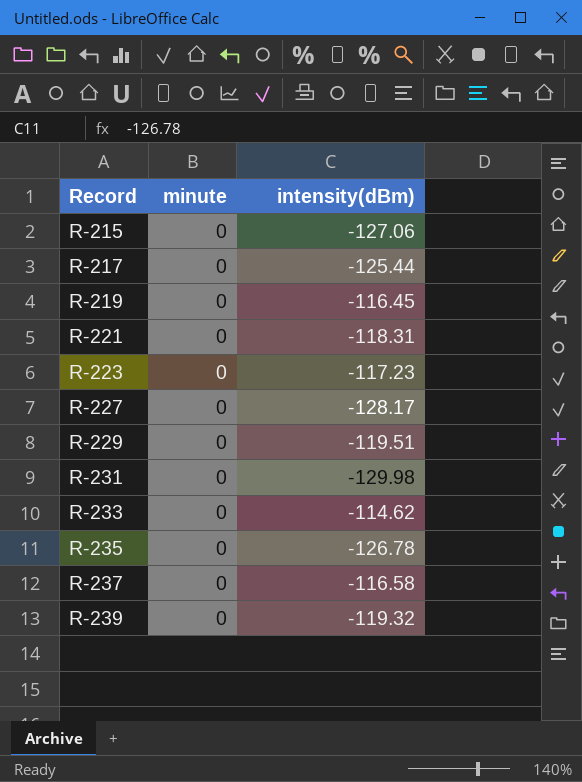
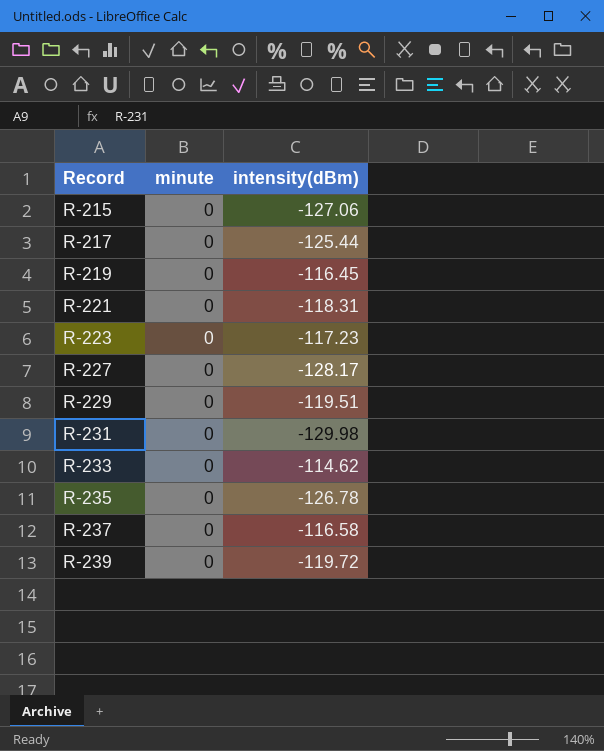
R-239 | intensity(dBm): -119.32 -> -119.72

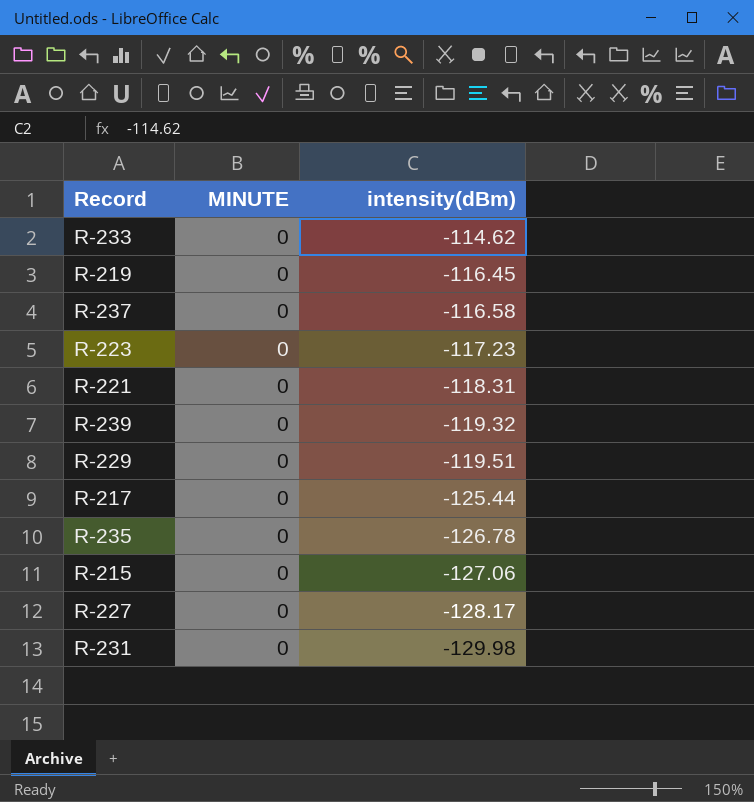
row order: Record ascending -> intensity(dBm) descending
column name: minute -> MINUTE
R-239 | intensity(dBm): -119.72 -> -119.32

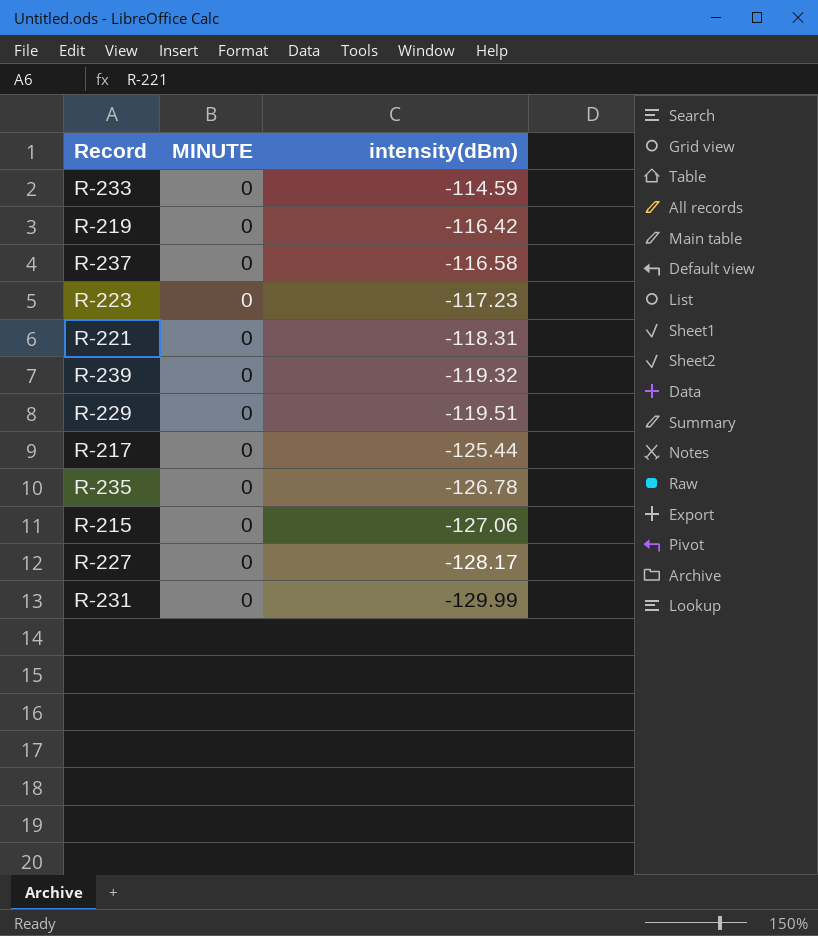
R-233 | intensity(dBm): -114.62 -> -114.59
R-219 | intensity(dBm): -116.45 -> -116.42
R-231 | intensity(dBm): -129.98 -> -129.99

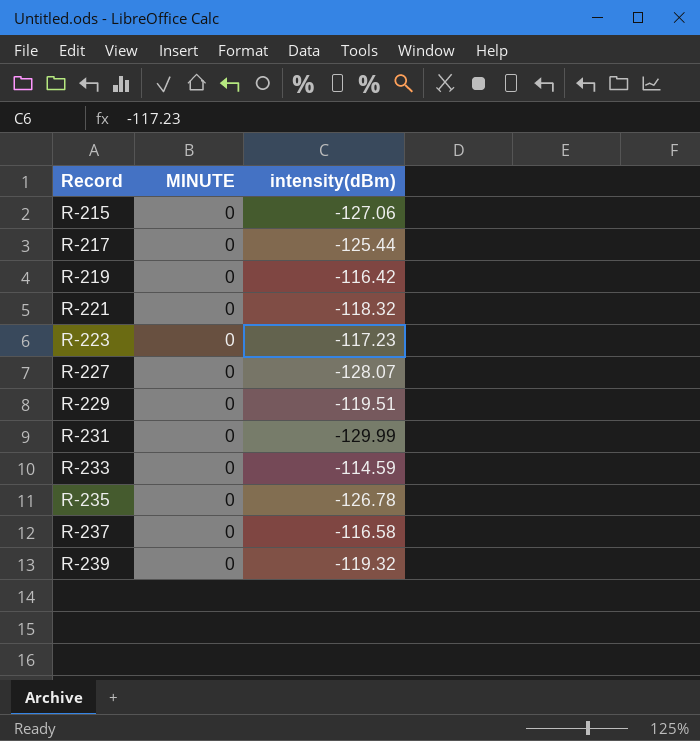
row order: intensity(dBm) descending -> Record ascending
R-221 | intensity(dBm): -118.31 -> -118.32
R-227 | intensity(dBm): -128.17 -> -128.07

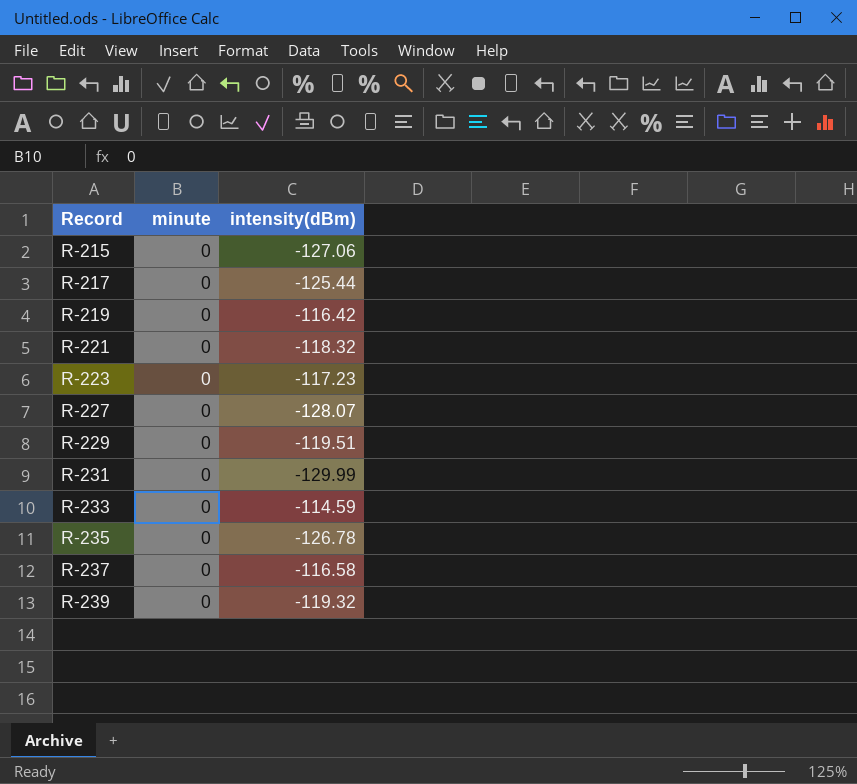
column name: MINUTE -> minute

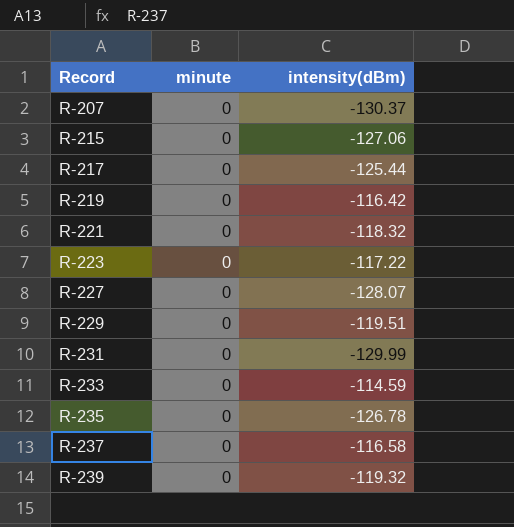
row R-207: none -> 0 | -130.37
R-223 | intensity(dBm): -117.23 -> -117.22

